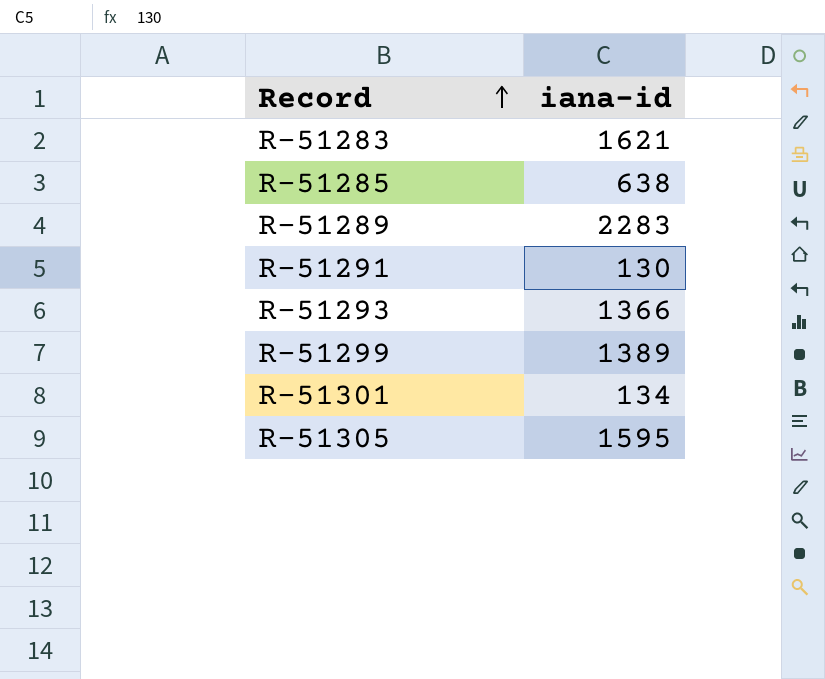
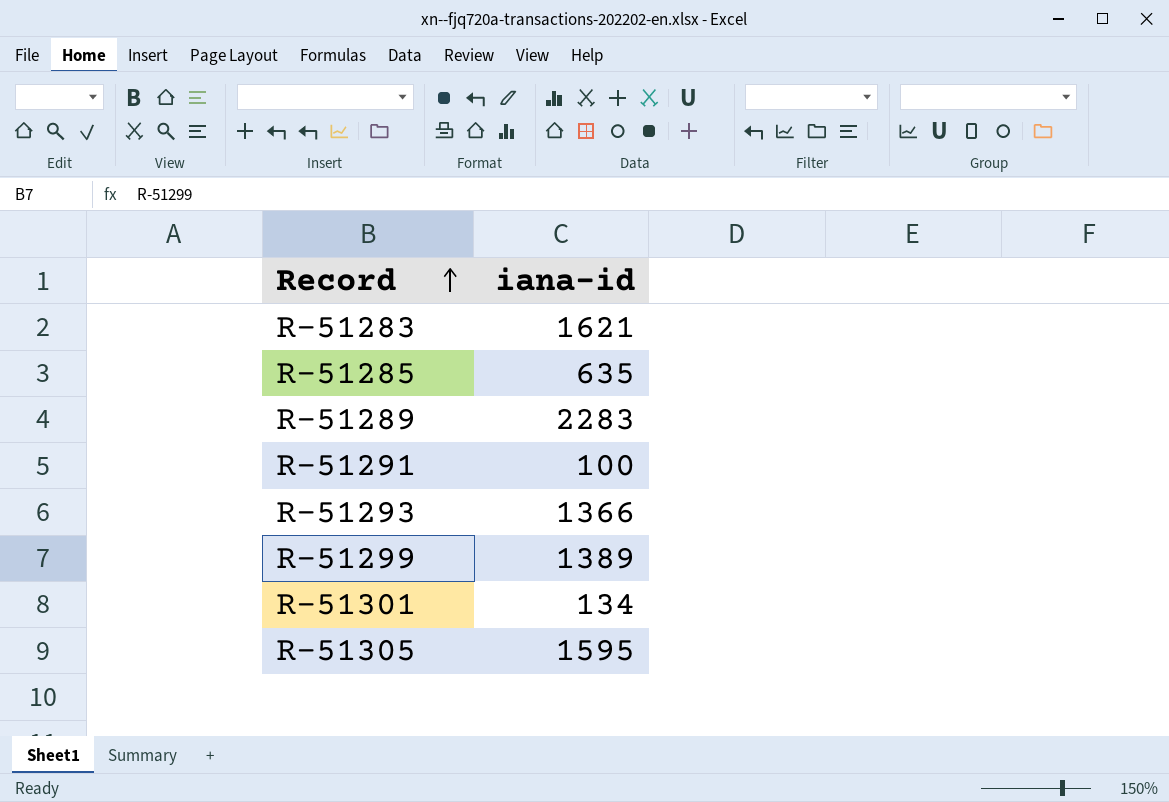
R-51285 | iana-id: 638 -> 635
R-51291 | iana-id: 130 -> 100

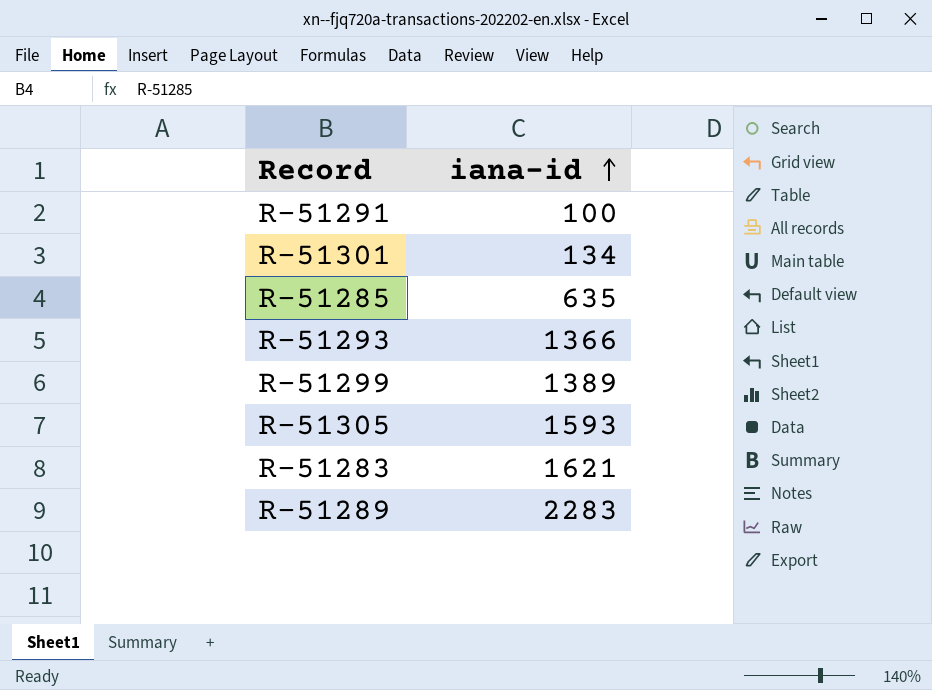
row order: Record ascending -> iana-id ascending
R-51305 | iana-id: 1595 -> 1593

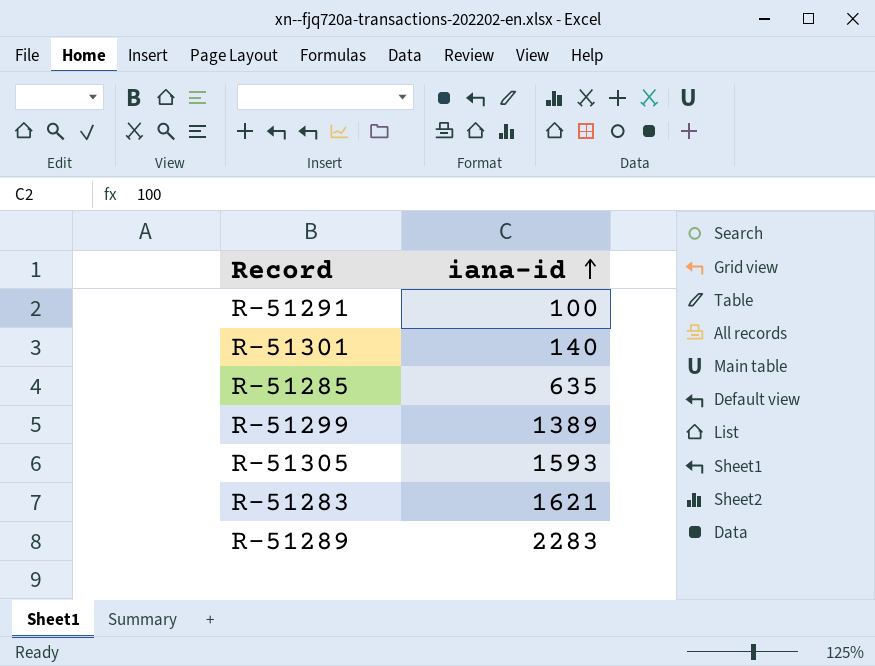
row R-51293: 1366 -> none
R-51301 | iana-id: 134 -> 140

